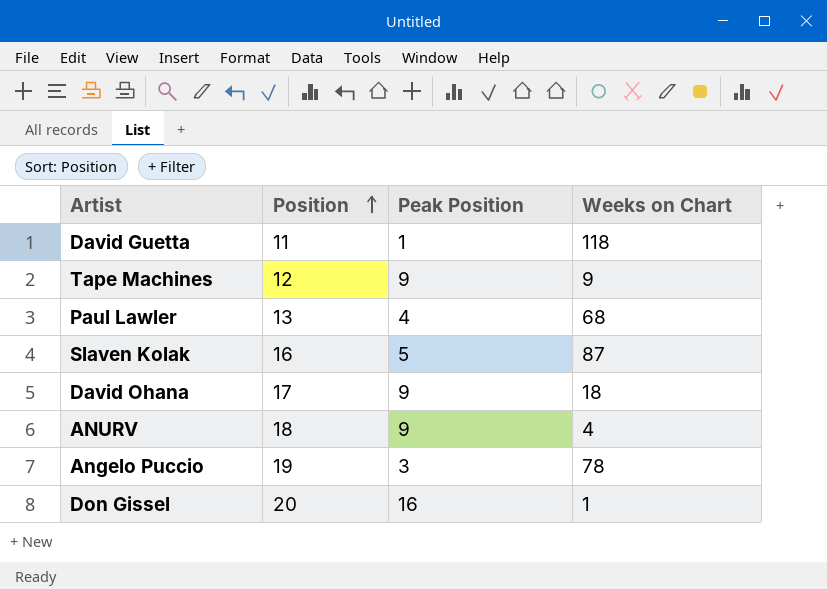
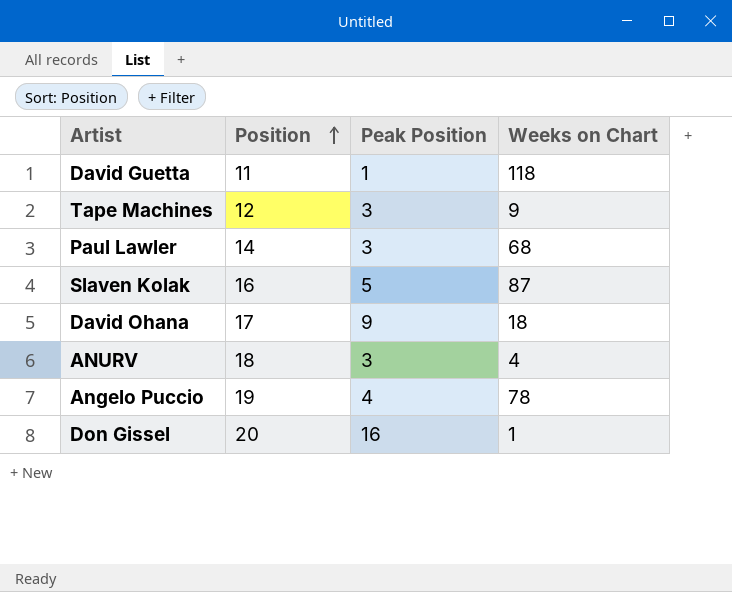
Tape Machines | Peak Position: 9 -> 3
Paul Lawler | Position: 13 -> 14
Paul Lawler | Peak Position: 4 -> 3
ANURV | Peak Position: 9 -> 3
Angelo Puccio | Peak Position: 3 -> 4

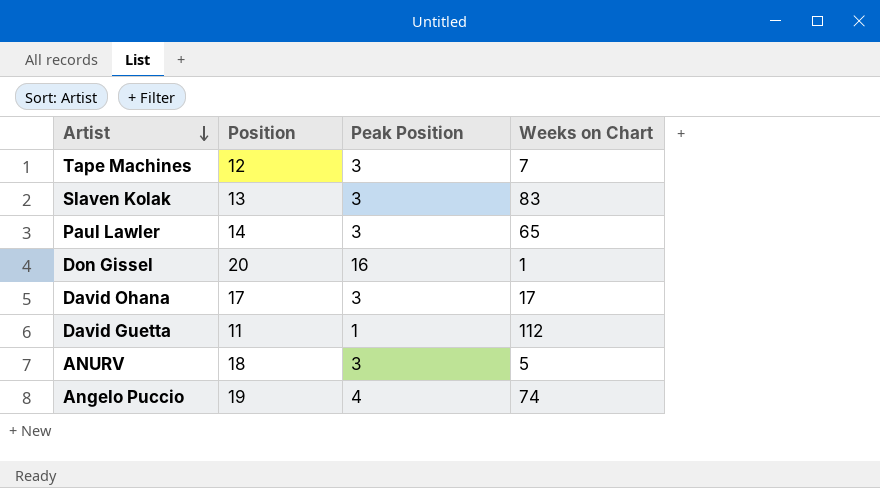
row order: Position ascending -> Artist descending
Tape Machines | Weeks on Chart: 9 -> 7
Slaven Kolak | Position: 16 -> 13
Slaven Kolak | Peak Position: 5 -> 3
Slaven Kolak | Weeks on Chart: 87 -> 83
Paul Lawler | Weeks on Chart: 68 -> 65
David Ohana | Peak Position: 9 -> 3
David Ohana | Weeks on Chart: 18 -> 17
David Guetta | Weeks on Chart: 118 -> 112
ANURV | Weeks on Chart: 4 -> 5
Angelo Puccio | Weeks on Chart: 78 -> 74

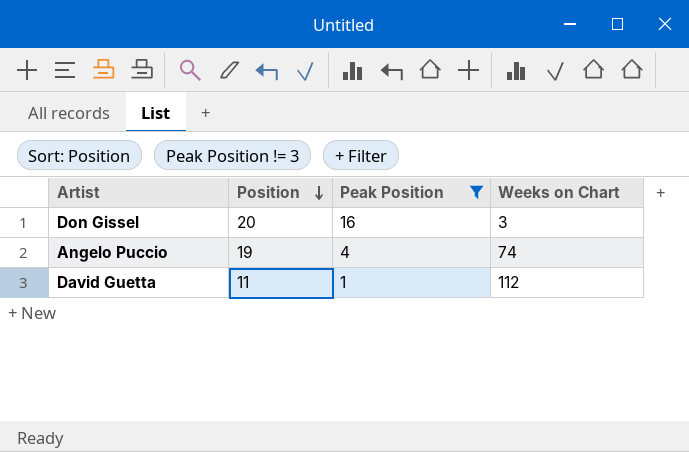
filter: none -> Peak Position != 3
row order: Artist descending -> Position descending
Don Gissel | Weeks on Chart: 1 -> 3

